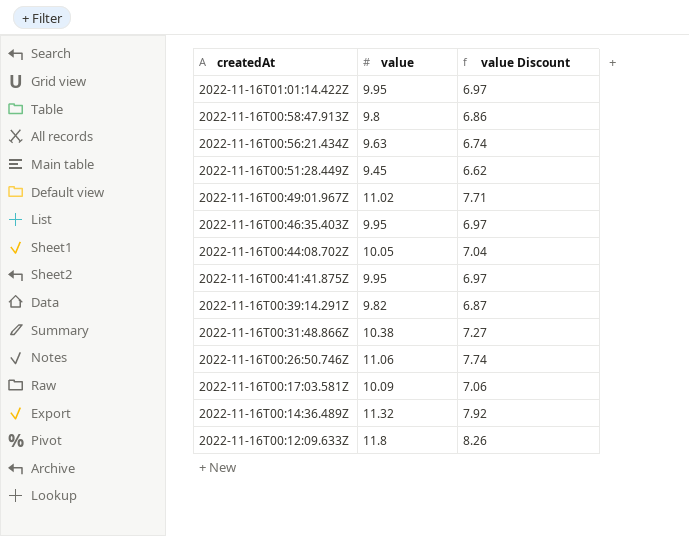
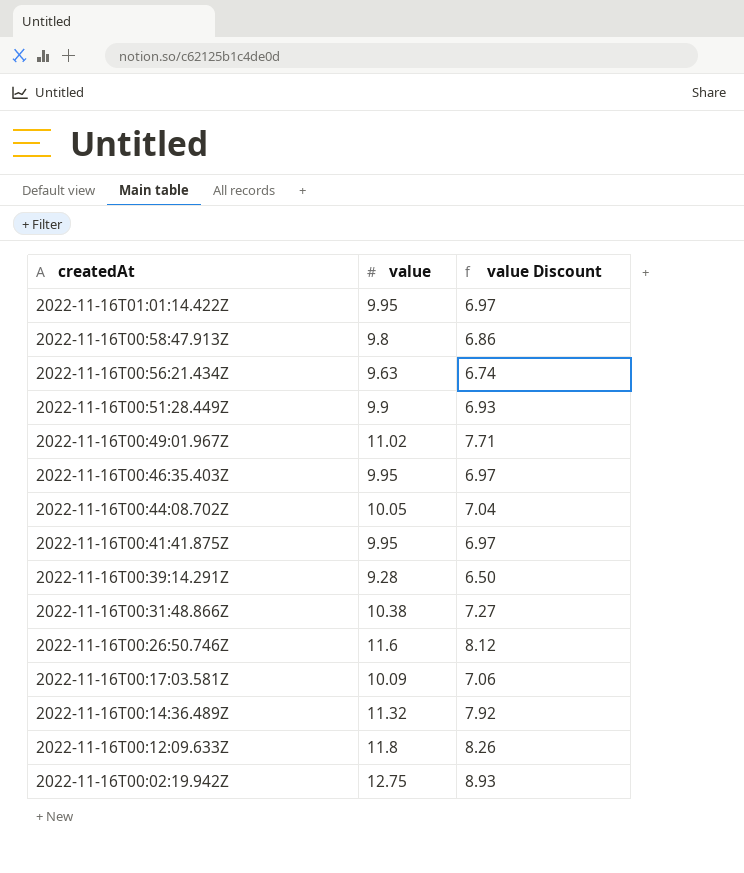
2022-11-16T00:51:28.449Z | value: 9.45 -> 9.9
2022-11-16T00:51:28.449Z | value Discount: 6.62 -> 6.93
2022-11-16T00:39:14.291Z | value: 9.82 -> 9.28
2022-11-16T00:39:14.291Z | value Discount: 6.87 -> 6.50
2022-11-16T00:26:50.746Z | value: 11.06 -> 11.6
2022-11-16T00:26:50.746Z | value Discount: 7.74 -> 8.12
row 2022-11-16T00:02:19.942Z: none -> 12.75 | 8.93

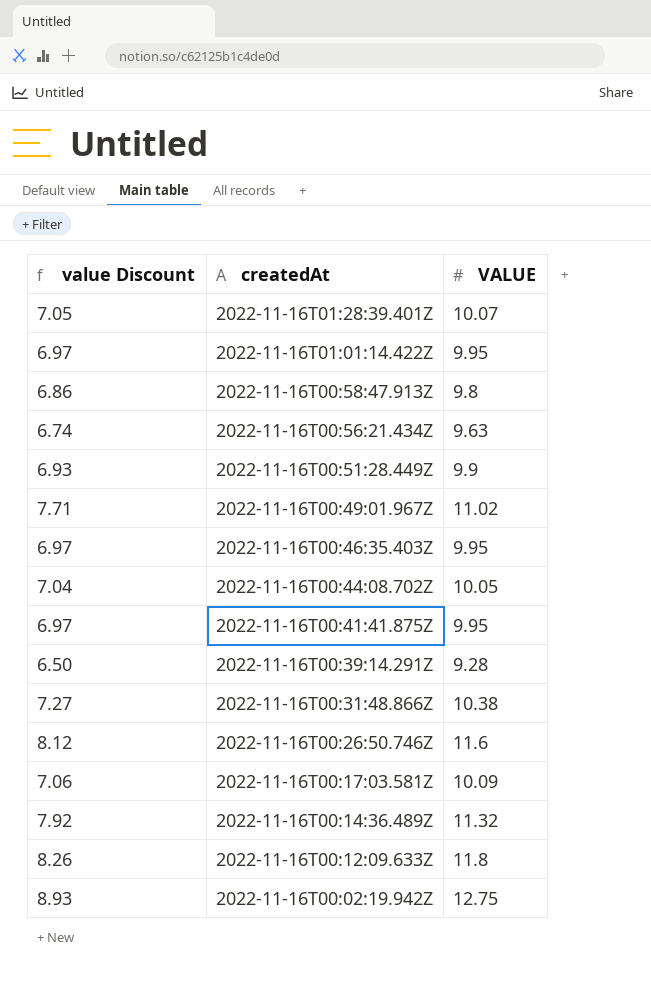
column value Discount | position: 3 -> 1
column name: value -> VALUE
row 2022-11-16T01:28:39.401Z: none -> 7.05 | 10.07

